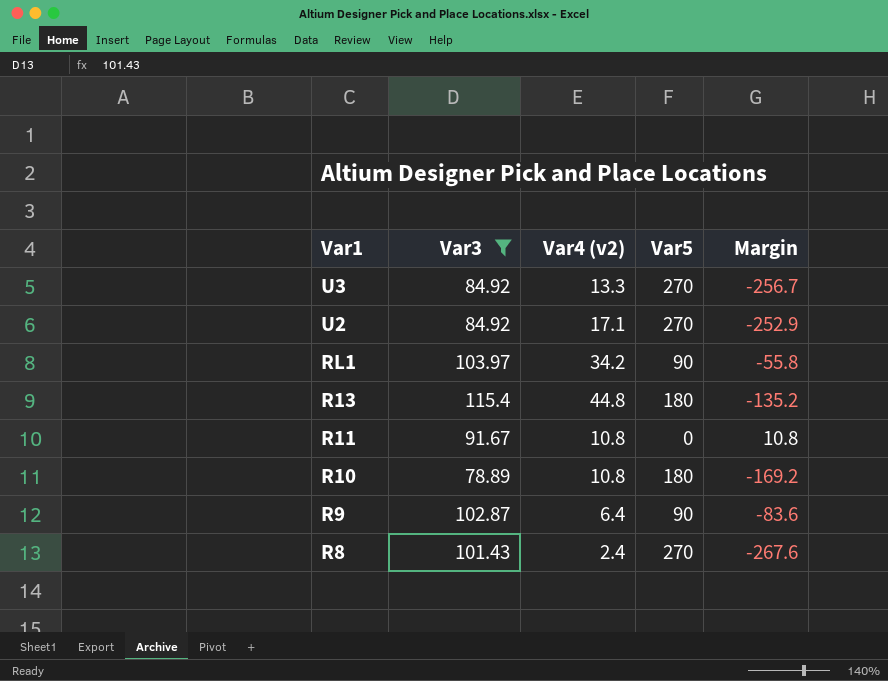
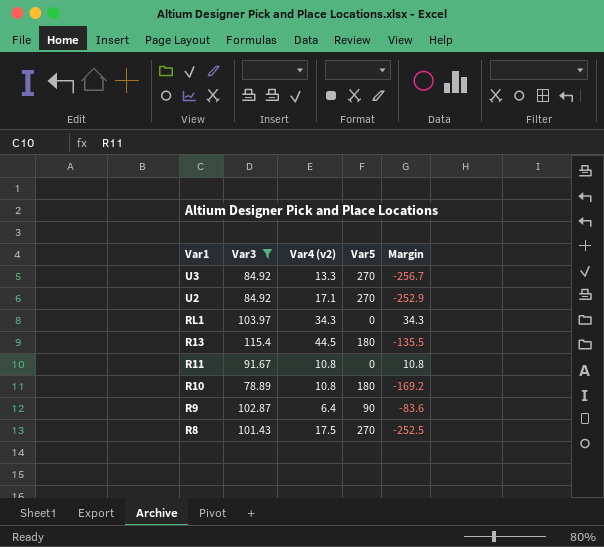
RL1 | Var4 (v2): 34.2 -> 34.3
RL1 | Var5: 90 -> 0
RL1 | Margin: -55.8 -> 34.3
R13 | Var4 (v2): 44.8 -> 44.5
R13 | Margin: -135.2 -> -135.5
R8 | Var4 (v2): 2.4 -> 17.5
R8 | Margin: -267.6 -> -252.5

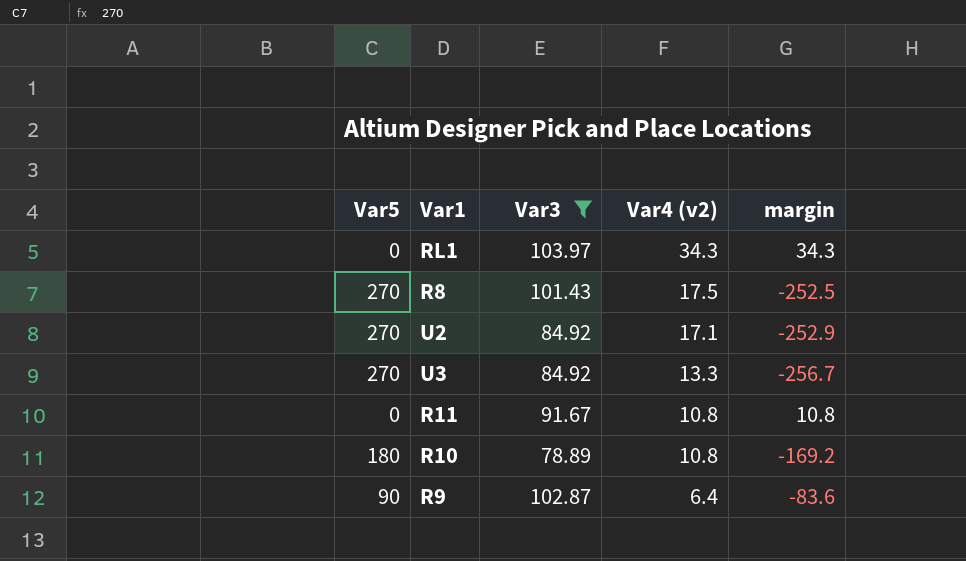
row order: Var1 descending -> Var4 (v2) descending
column Var5 | position: 4 -> 1
column name: Margin -> margin
row R13: 115.4 | 44.5 | 180 | -135.5 -> none

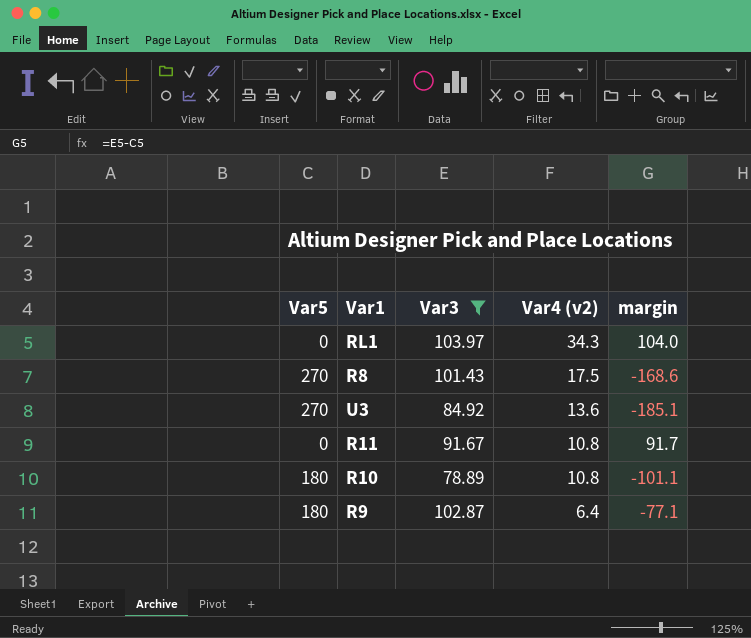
column margin | formula: [Var4 (v2)] - [Var5] -> [Var3] - [Var5]
row U2: 270 | 84.92 | 17.1 | -252.9 -> none
U3 | Var4 (v2): 13.3 -> 13.6
R9 | Var5: 90 -> 180

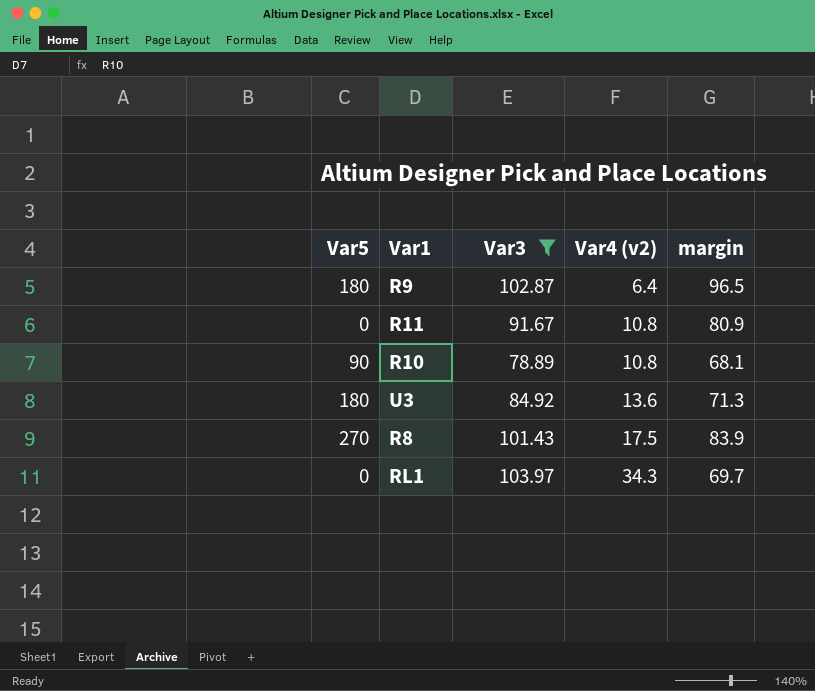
row order: Var4 (v2) descending -> Var4 (v2) ascending
column margin | formula: [Var3] - [Var5] -> [Var3] - [Var4 (v2)]
R10 | Var5: 180 -> 90
U3 | Var5: 270 -> 180

